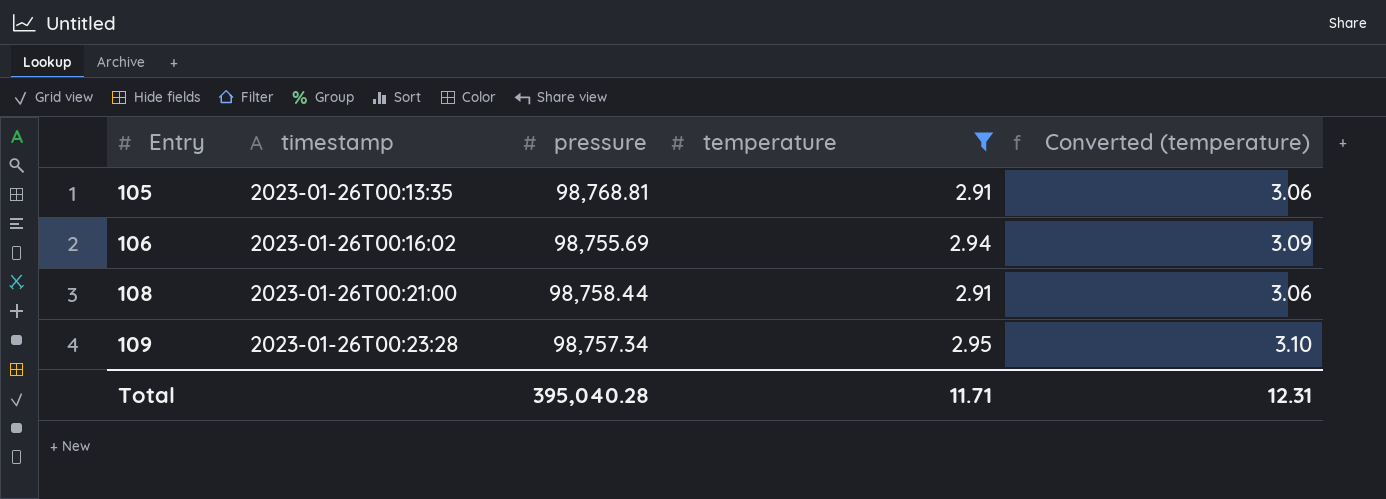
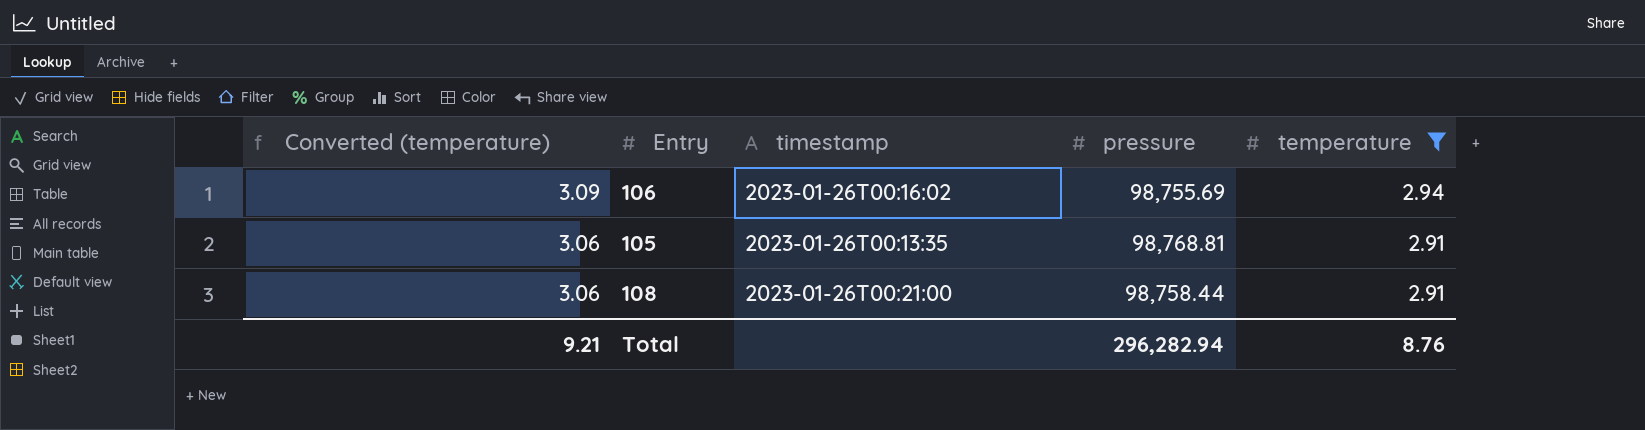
row order: Entry ascending -> Converted (temperature) descending
column Converted (temperature) | position: 5 -> 1
row 109: 2023-01-26T00:23:28 | 98,757.34 | 2.95 | 3.10 -> none
Total | Converted (temperature): 12.31 -> 9.21
Total | pressure: 395,040.28 -> 296,282.94
Total | temperature: 11.71 -> 8.76

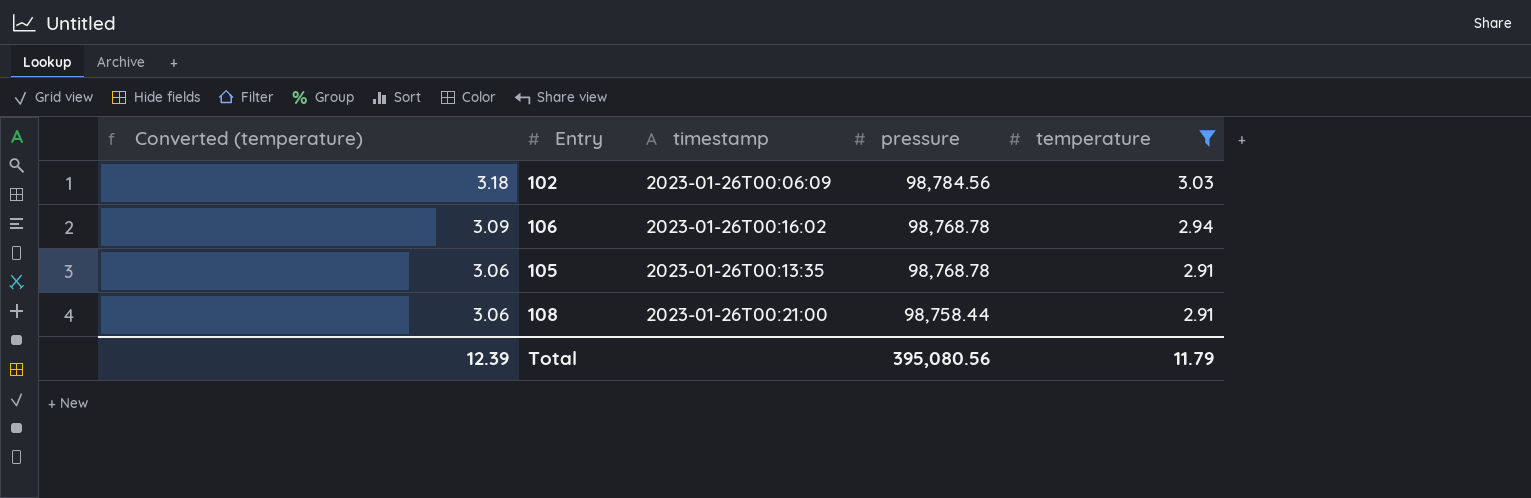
row 102: none -> 3.18 | 2023-01-26T00:06:09 | 98,784.56 | 3.03
106 | pressure: 98,755.69 -> 98,768.78
105 | pressure: 98,768.81 -> 98,768.78
Total | Converted (temperature): 9.21 -> 12.39
Total | pressure: 296,282.94 -> 395,080.56
Total | temperature: 8.76 -> 11.79

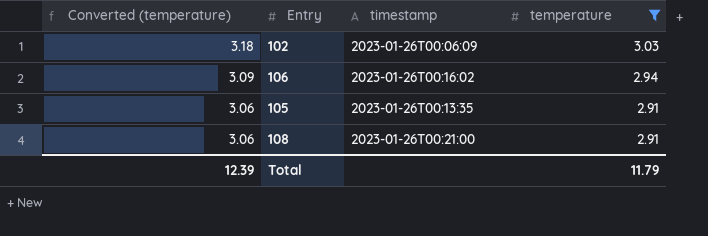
column pressure | position: 4 -> none

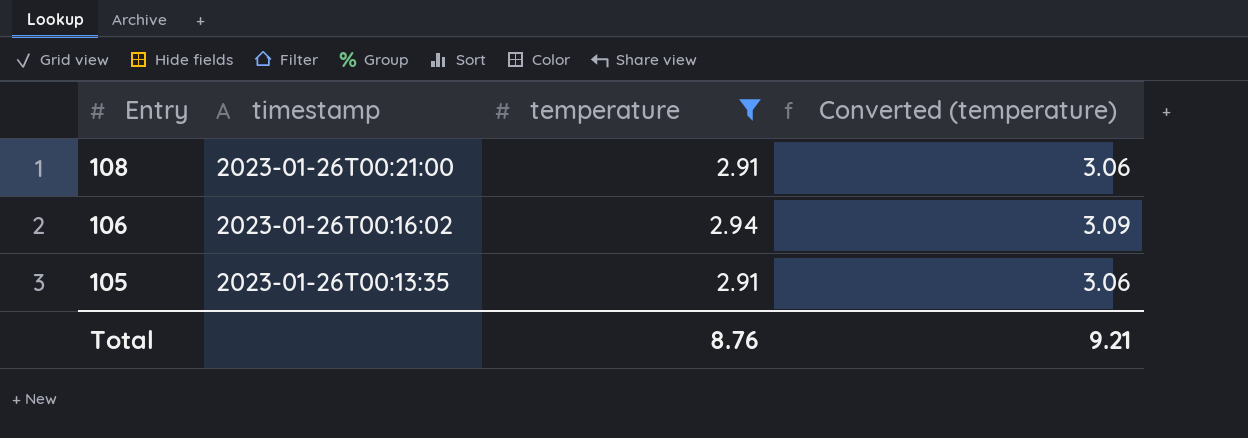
row order: Converted (temperature) descending -> Entry descending
column Converted (temperature) | position: 1 -> 4
row 102: 3.18 | 2023-01-26T00:06:09 | 3.03 -> none
Total | temperature: 11.79 -> 8.76
Total | Converted (temperature): 12.39 -> 9.21

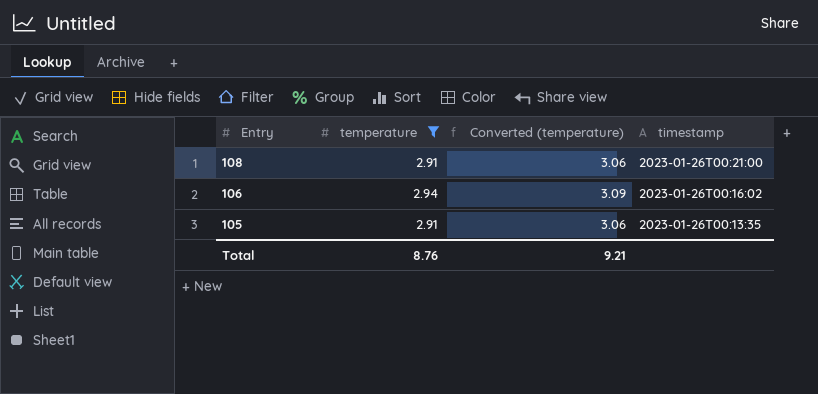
column timestamp | position: 2 -> 4

